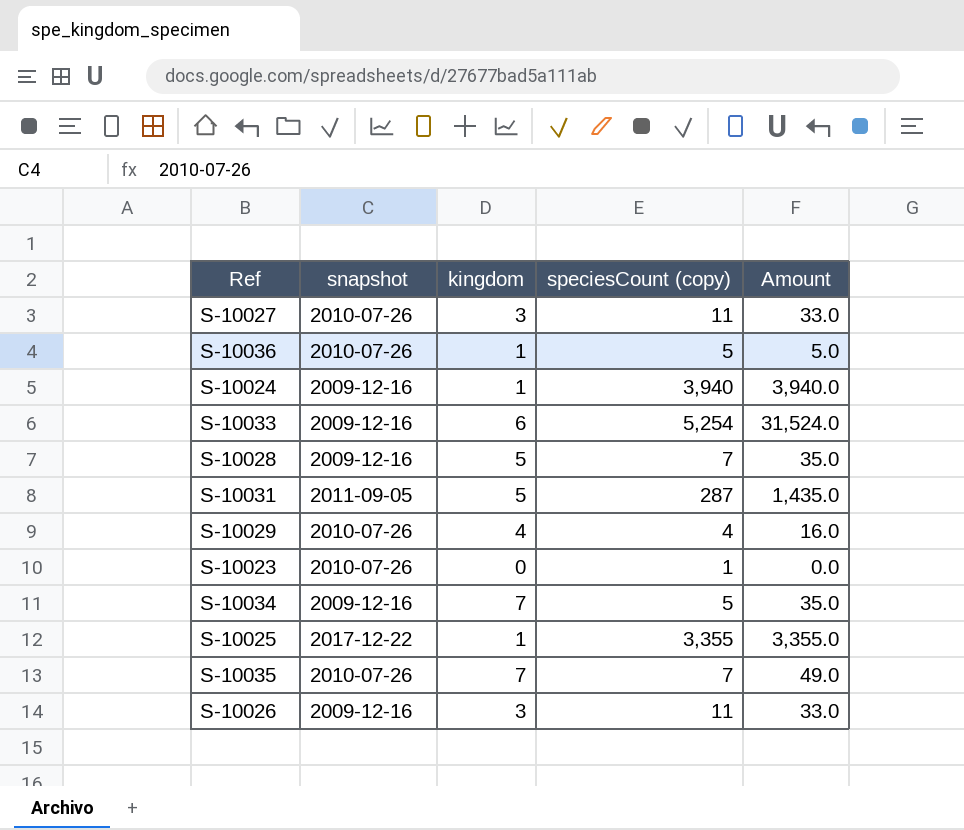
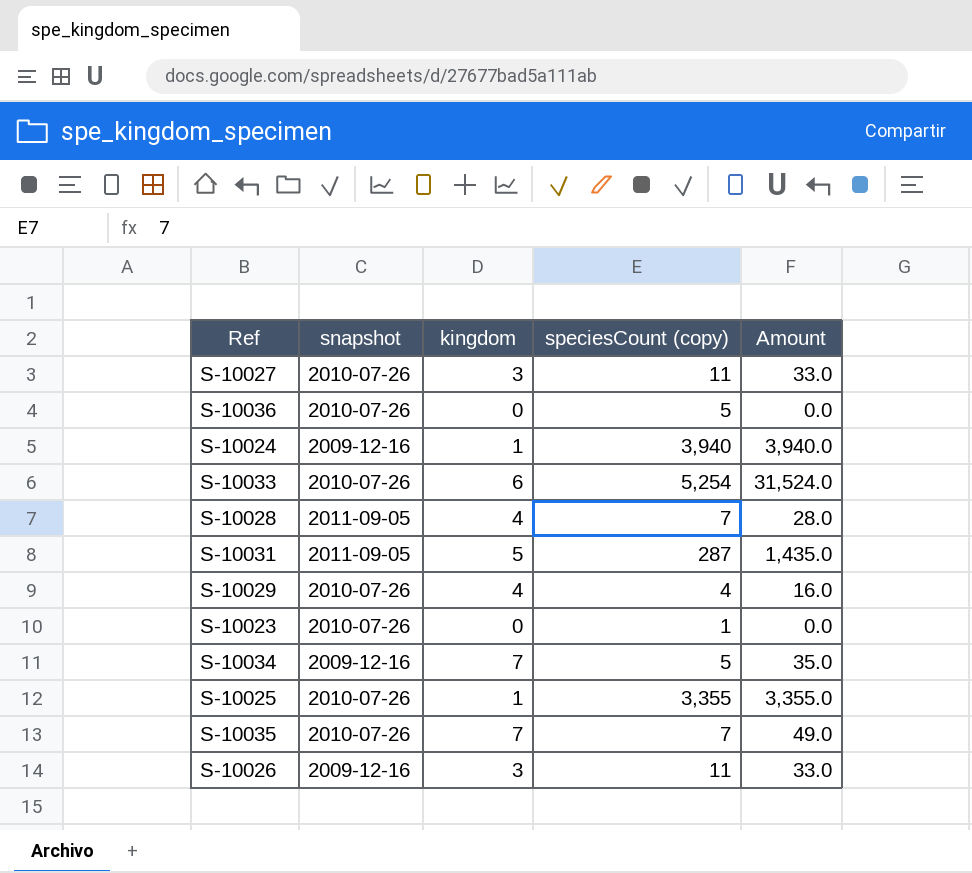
S-10036 | kingdom: 1 -> 0
S-10036 | Amount: 5.0 -> 0.0
S-10033 | snapshot: 2009-12-16 -> 2010-07-26
S-10028 | snapshot: 2009-12-16 -> 2011-09-05
S-10028 | kingdom: 5 -> 4
S-10028 | Amount: 35.0 -> 28.0
S-10025 | snapshot: 2017-12-22 -> 2010-07-26

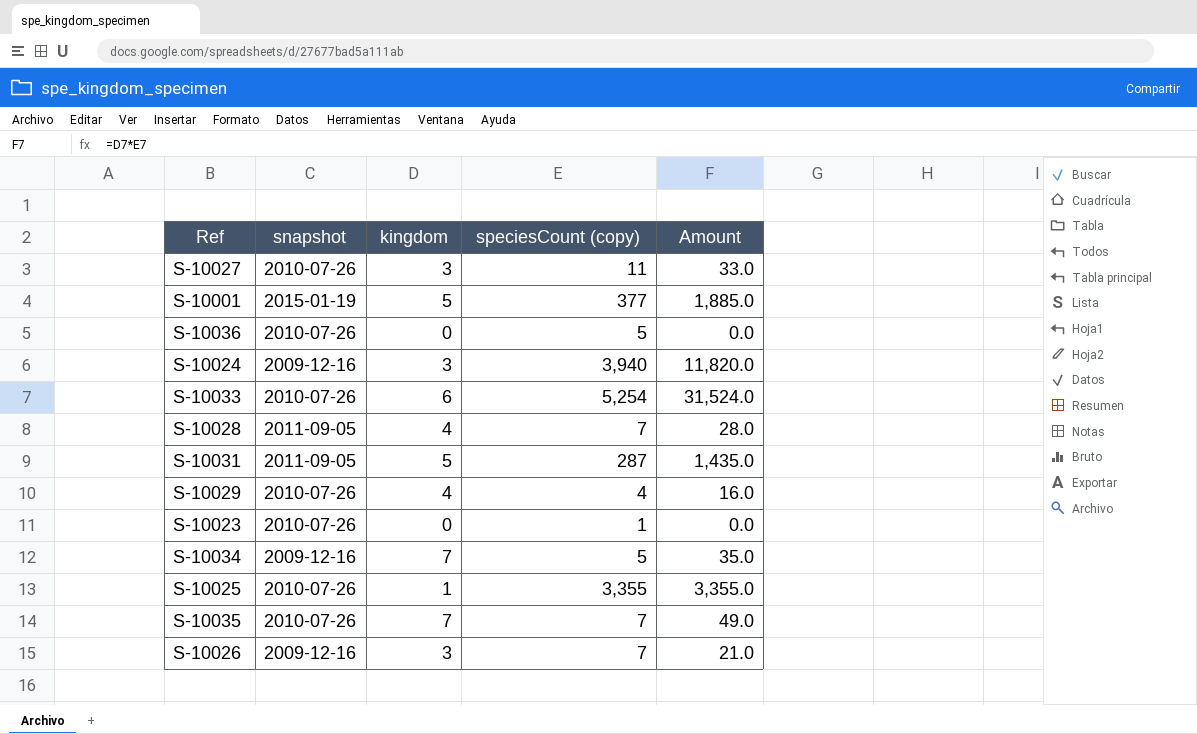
row S-10001: none -> 2015-01-19 | 5 | 377 | 1,885.0
S-10024 | kingdom: 1 -> 3
S-10024 | Amount: 3,940.0 -> 11,820.0
S-10026 | speciesCount (copy): 11 -> 7
S-10026 | Amount: 33.0 -> 21.0

